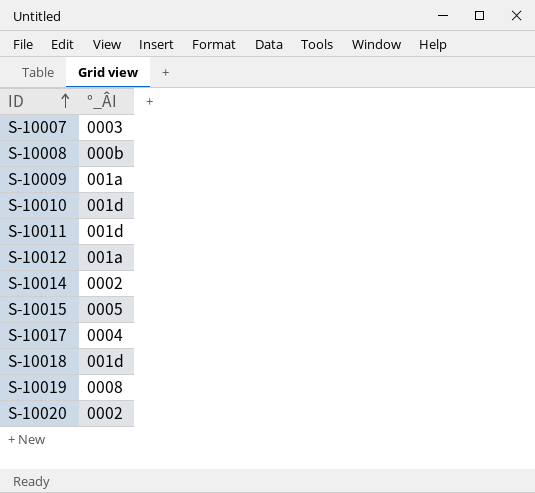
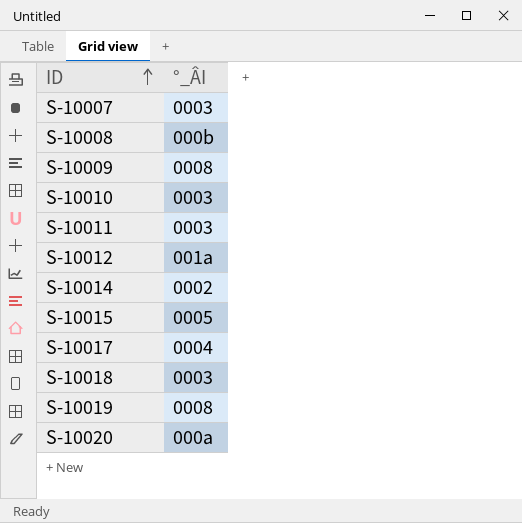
S-10009 | °_ÂI: 001a -> 0008
S-10010 | °_ÂI: 001d -> 0003
S-10011 | °_ÂI: 001d -> 0003
S-10018 | °_ÂI: 001d -> 0003
S-10020 | °_ÂI: 0002 -> 000a

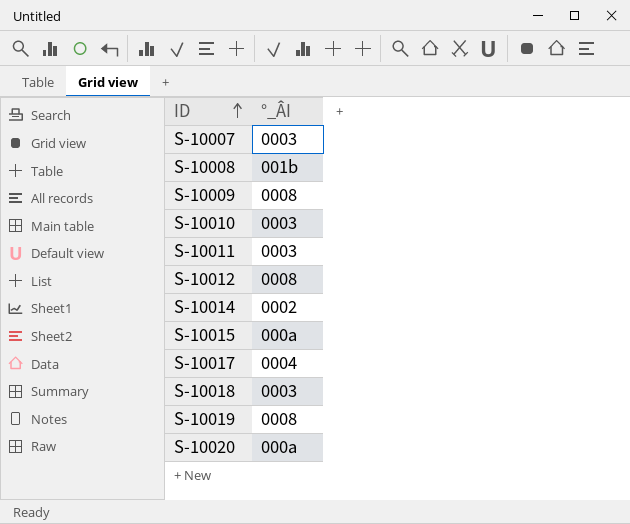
S-10008 | °_ÂI: 000b -> 001b
S-10012 | °_ÂI: 001a -> 0008
S-10015 | °_ÂI: 0005 -> 000a

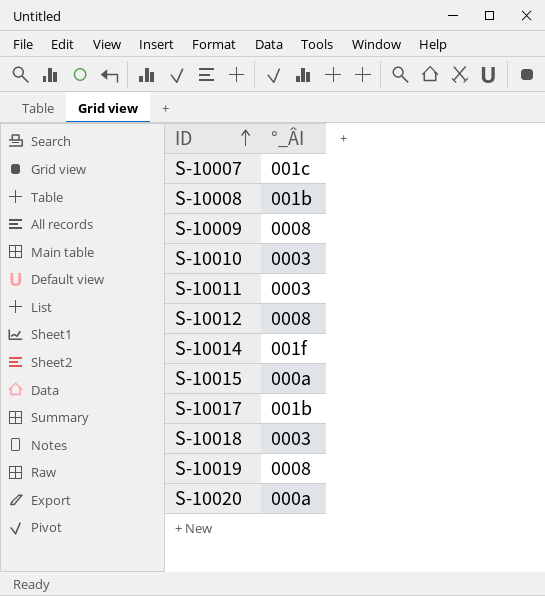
S-10007 | °_ÂI: 0003 -> 001c
S-10014 | °_ÂI: 0002 -> 001f
S-10017 | °_ÂI: 0004 -> 001b

